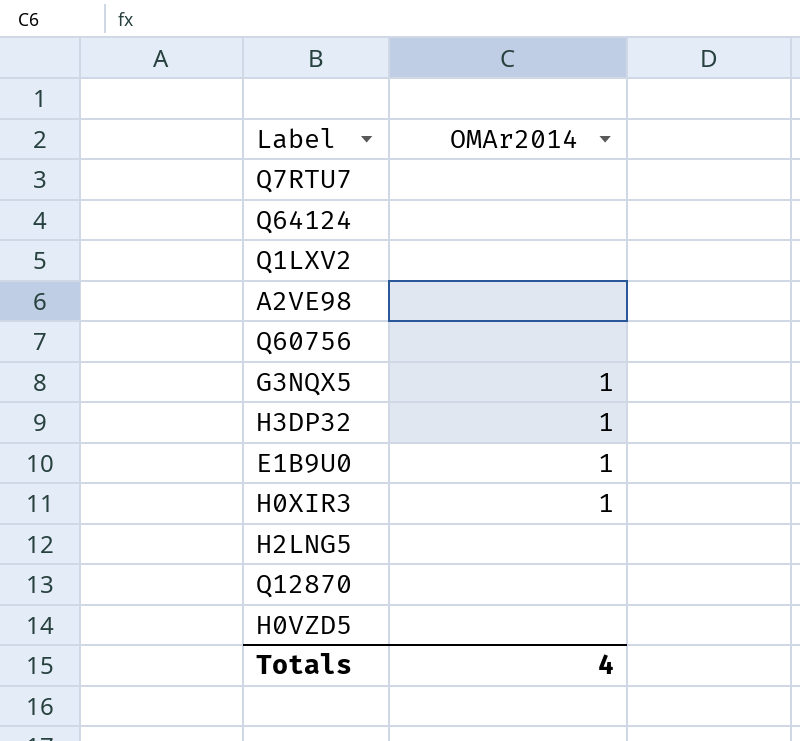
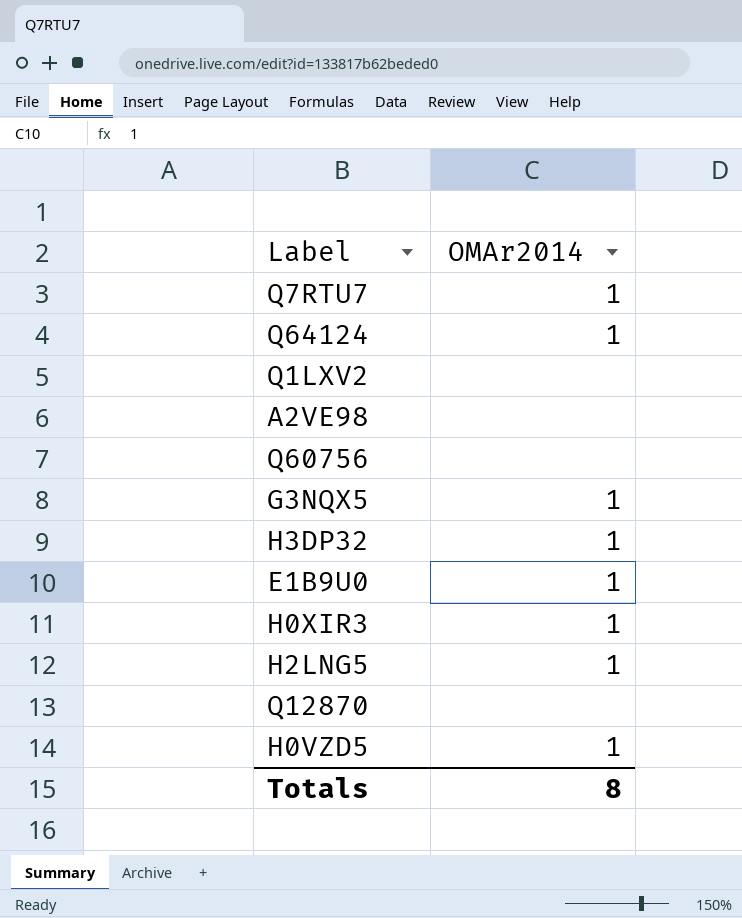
Q7RTU7 | OMAr2014: none -> 1
Q64124 | OMAr2014: none -> 1
H2LNG5 | OMAr2014: none -> 1
H0VZD5 | OMAr2014: none -> 1
Totals | OMAr2014: 4 -> 8

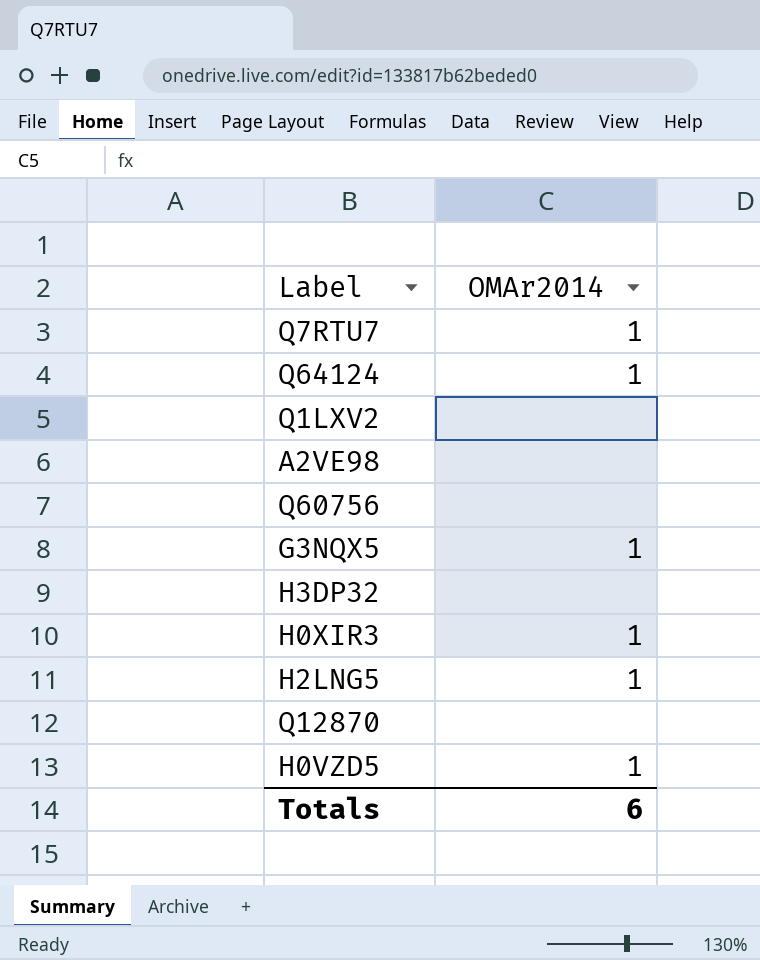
row E1B9U0: 1 -> none
H3DP32 | OMAr2014: 1 -> none
Totals | OMAr2014: 8 -> 6

